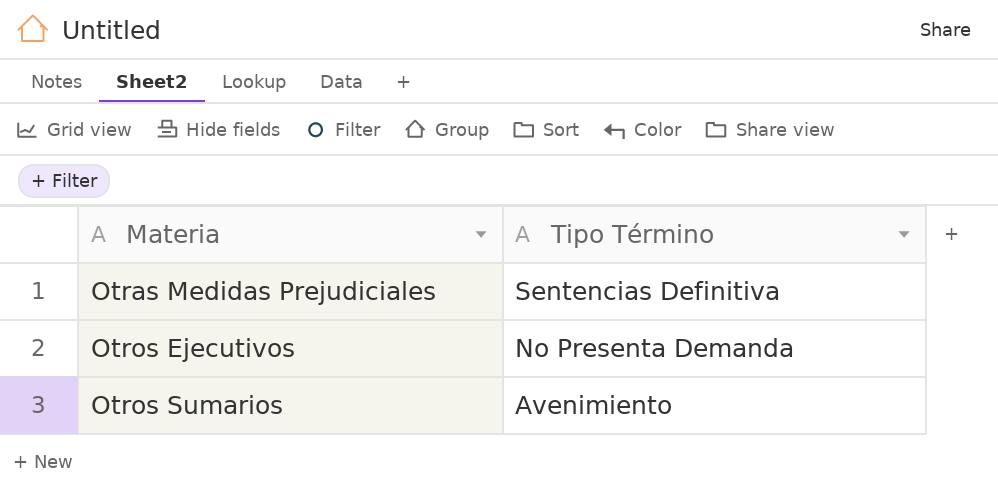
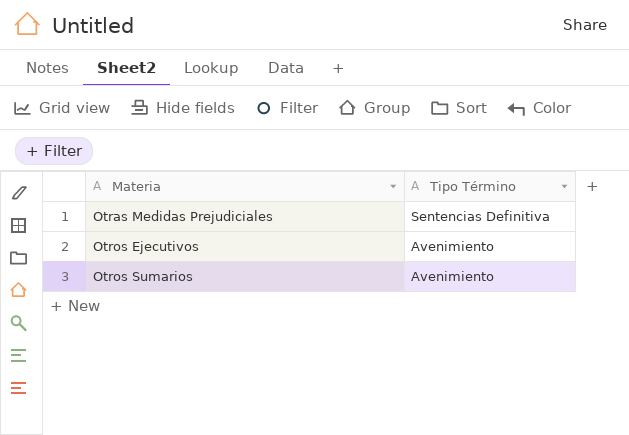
Otros Ejecutivos | Tipo Término: No Presenta Demanda -> Avenimiento

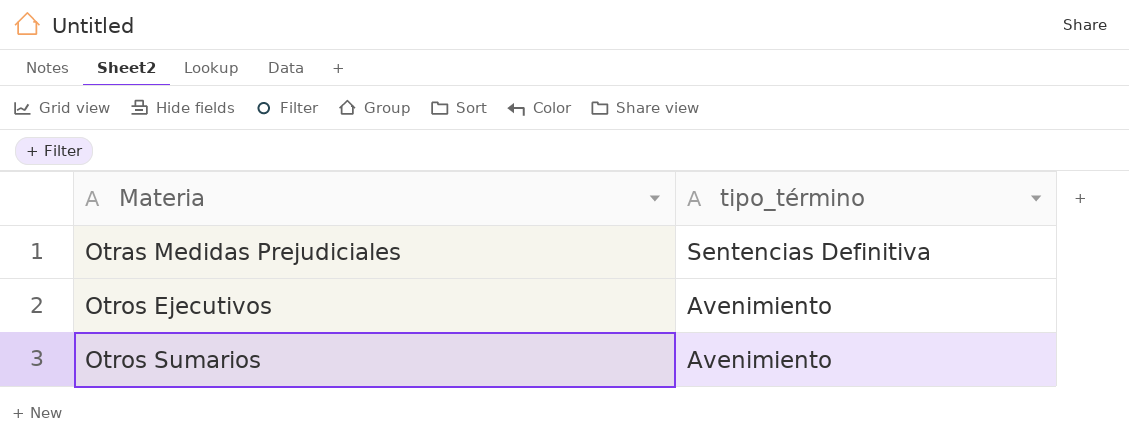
column name: Tipo Término -> tipo_término

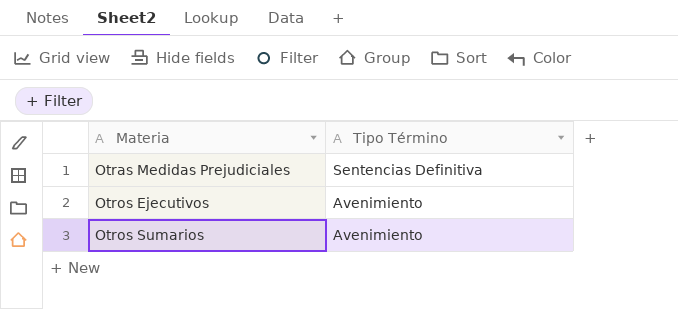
column name: tipo_término -> Tipo Término

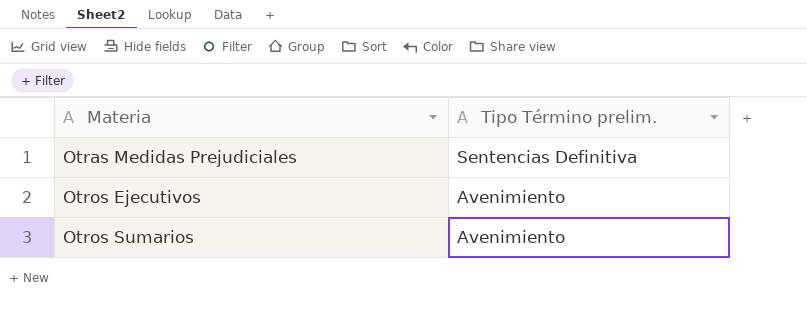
column name: Tipo Término -> Tipo Término prelim.

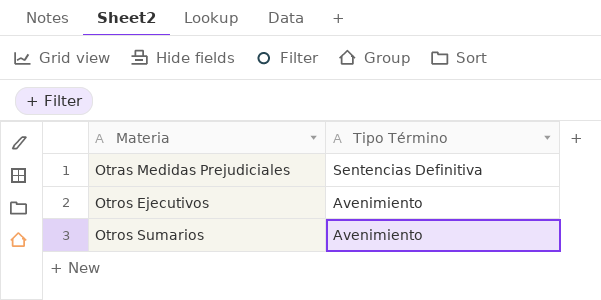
column name: Tipo Término prelim. -> Tipo Término

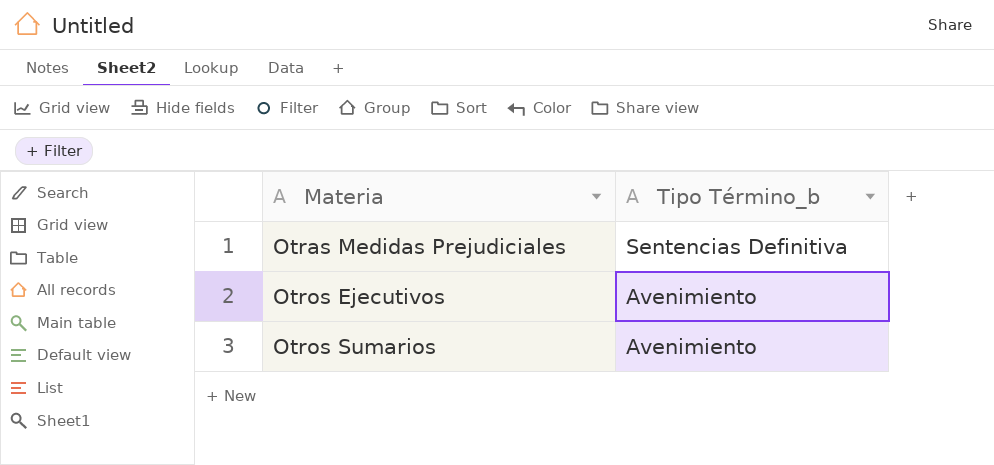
column name: Tipo Término -> Tipo Término_b

